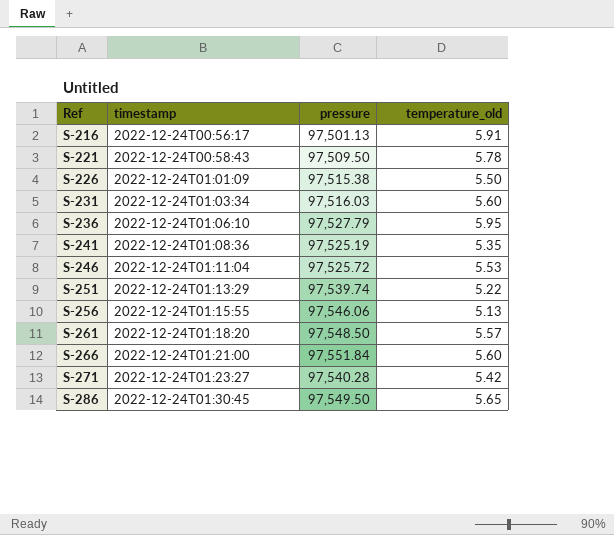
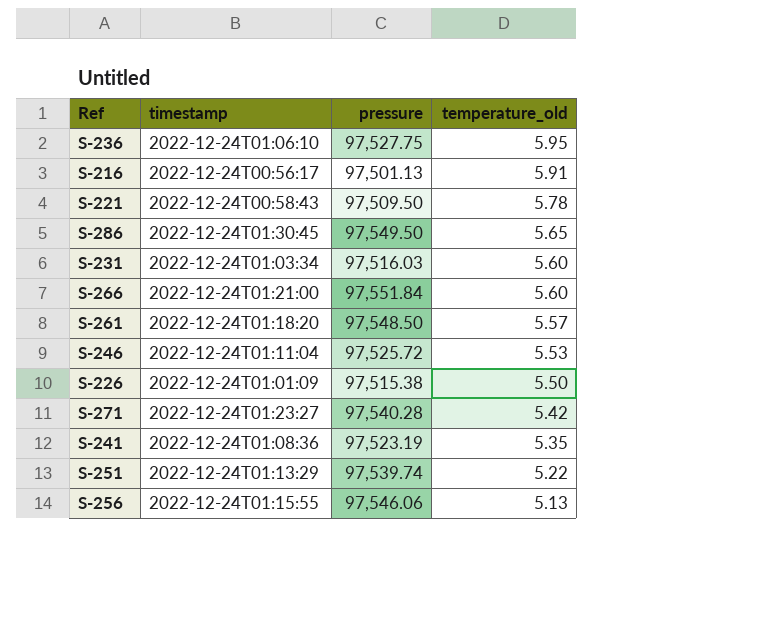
row order: Ref ascending -> temperature_old descending
S-236 | pressure: 97,527.79 -> 97,527.75
S-241 | pressure: 97,525.19 -> 97,523.19

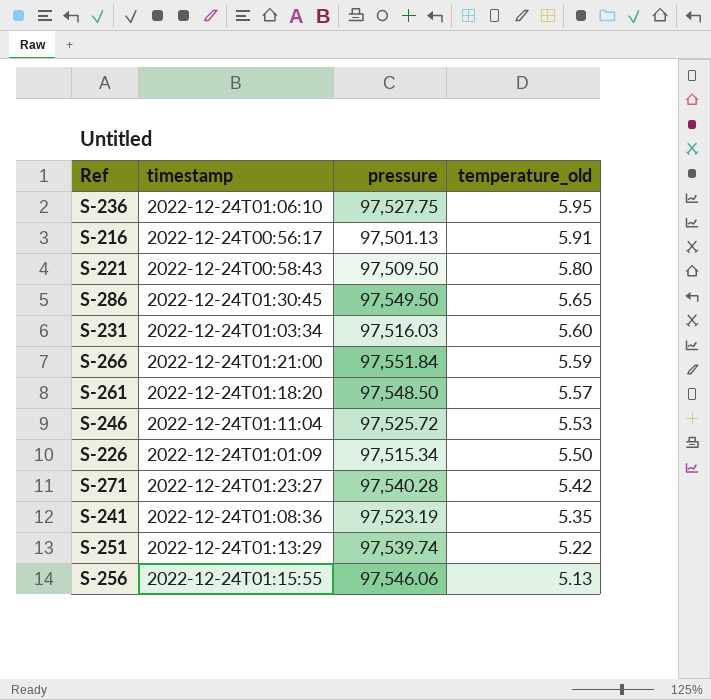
S-221 | temperature_old: 5.78 -> 5.80
S-266 | temperature_old: 5.60 -> 5.59
S-226 | pressure: 97,515.38 -> 97,515.34

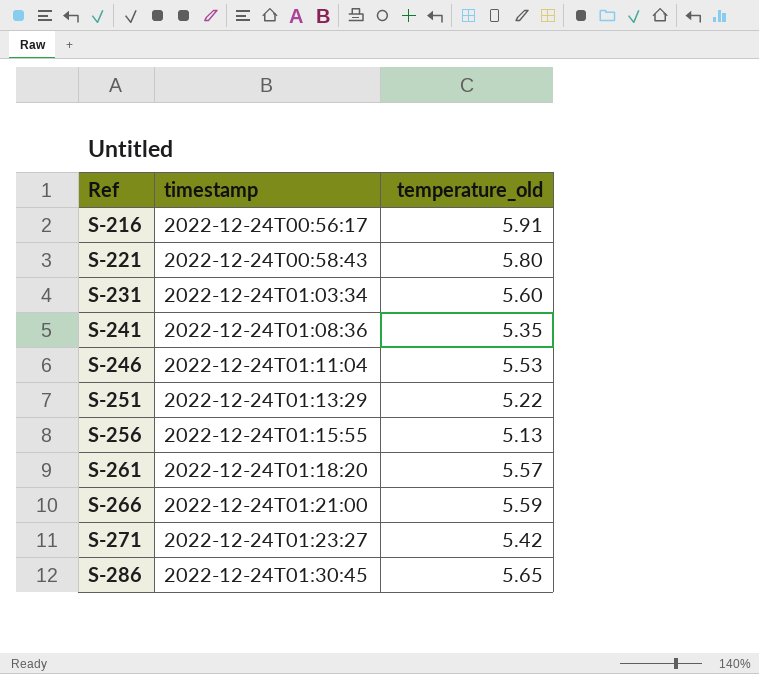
row order: temperature_old descending -> Ref ascending
column pressure | position: 3 -> none
row S-236: 2022-12-24T01:06:10 | 97,527.75 | 5.95 -> none
row S-226: 2022-12-24T01:01:09 | 97,515.34 | 5.50 -> none

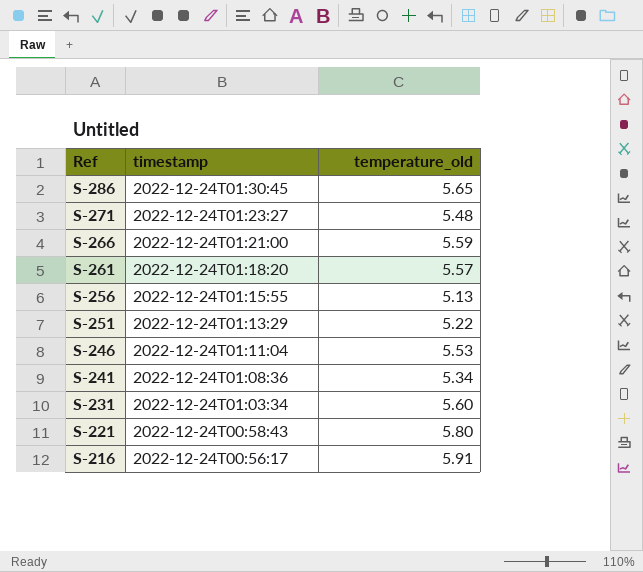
row order: Ref ascending -> Ref descending
S-271 | temperature_old: 5.42 -> 5.48
S-241 | temperature_old: 5.35 -> 5.34

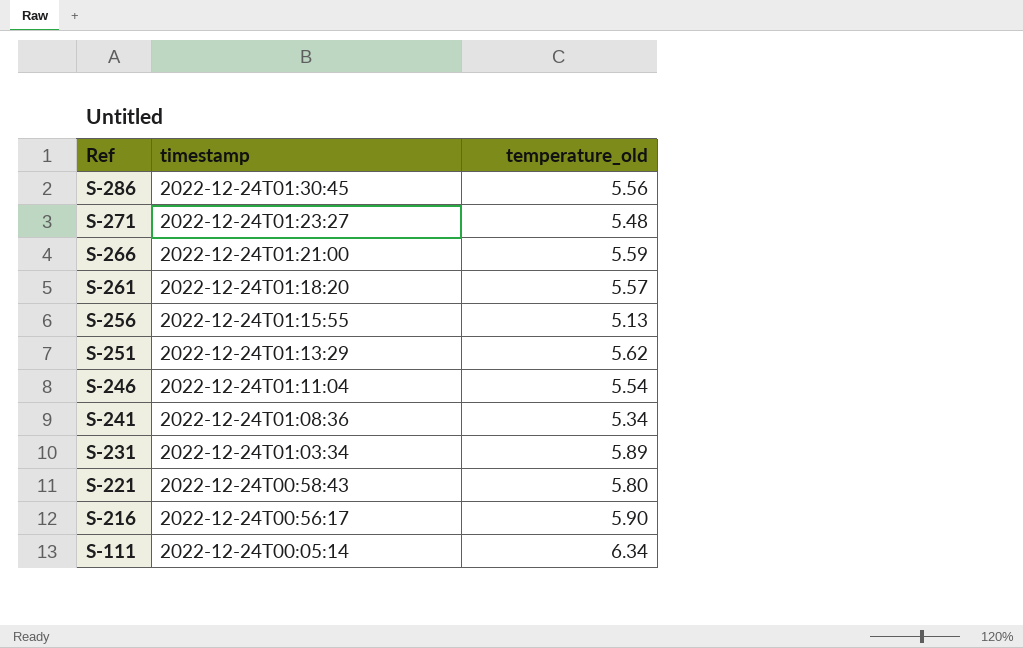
S-286 | temperature_old: 5.65 -> 5.56
S-251 | temperature_old: 5.22 -> 5.62
S-246 | temperature_old: 5.53 -> 5.54
S-231 | temperature_old: 5.60 -> 5.89
S-216 | temperature_old: 5.91 -> 5.90
row S-111: none -> 2022-12-24T00:05:14 | 6.34

